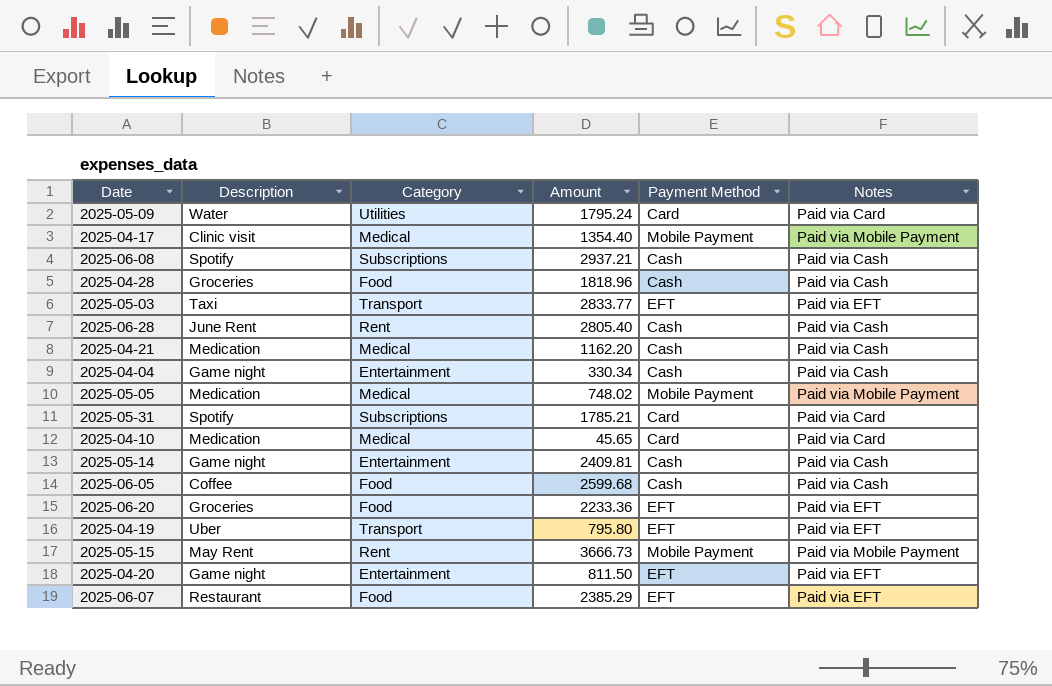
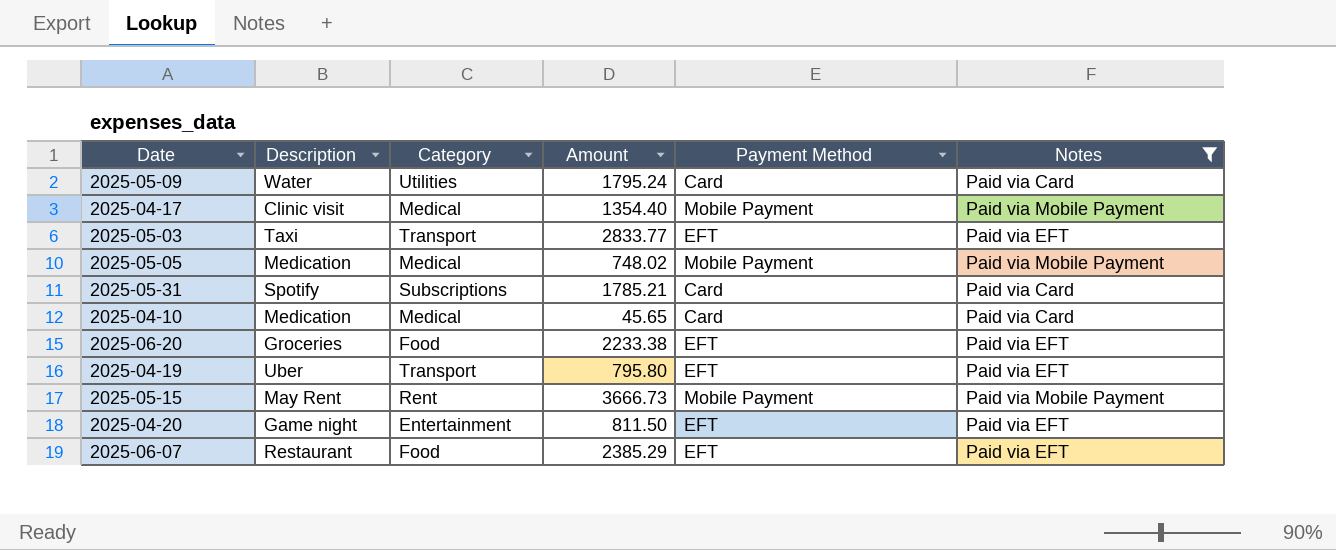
filter: none -> Notes != Paid via Cash
2025-06-20 | Amount: 2233.36 -> 2233.38

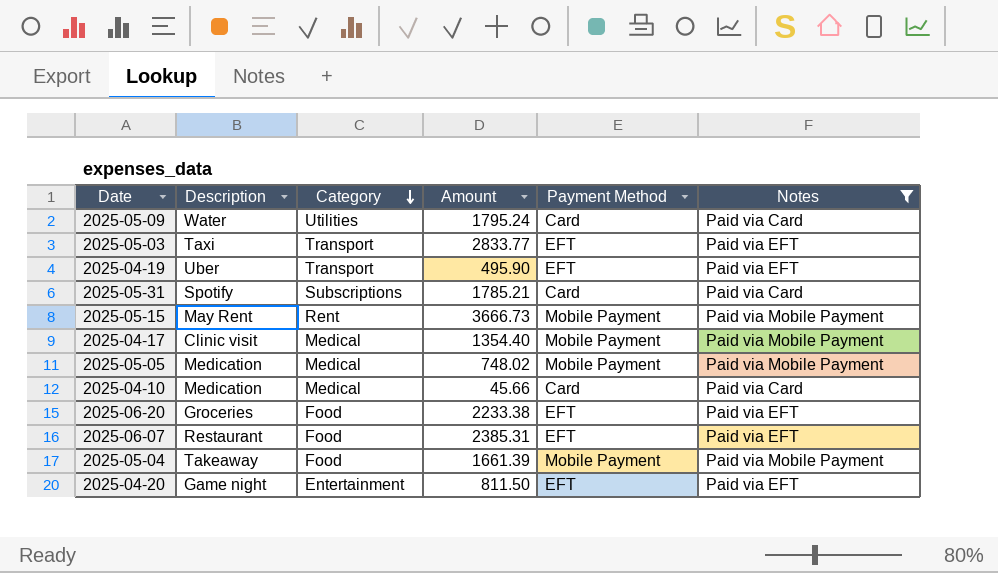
row order: none -> Category descending
2025-04-19 | Amount: 795.80 -> 495.90
2025-04-10 | Amount: 45.65 -> 45.66
2025-06-07 | Amount: 2385.29 -> 2385.31
row 2025-05-04: none -> Takeaway | Food | 1661.39 | Mobile Payment | Paid via Mobile Payment

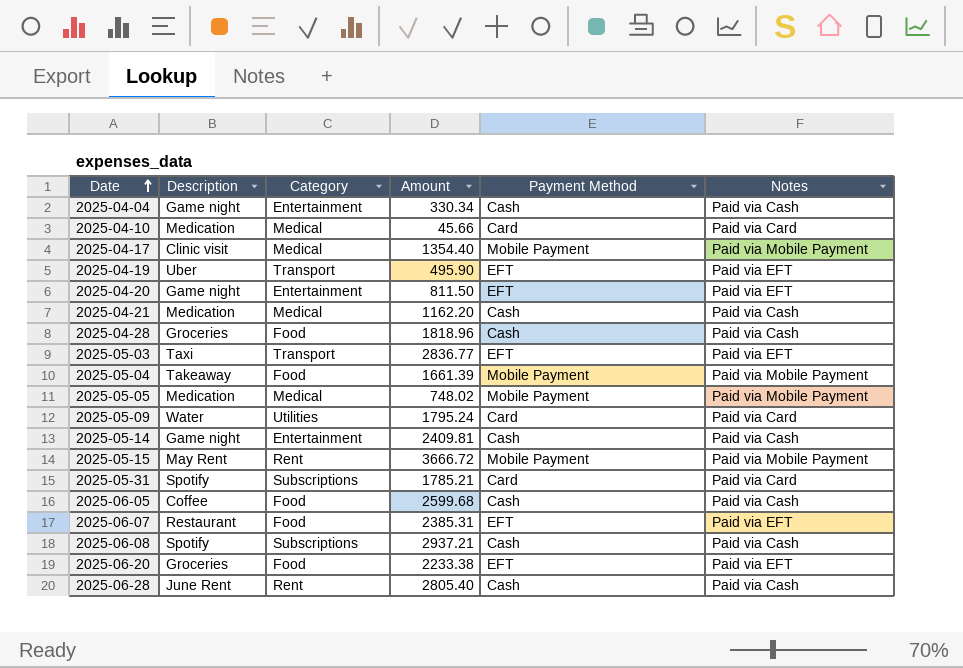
filter: Notes != Paid via Cash -> none
row order: Category descending -> Date ascending
2025-05-03 | Amount: 2833.77 -> 2836.77
2025-05-15 | Amount: 3666.73 -> 3666.72

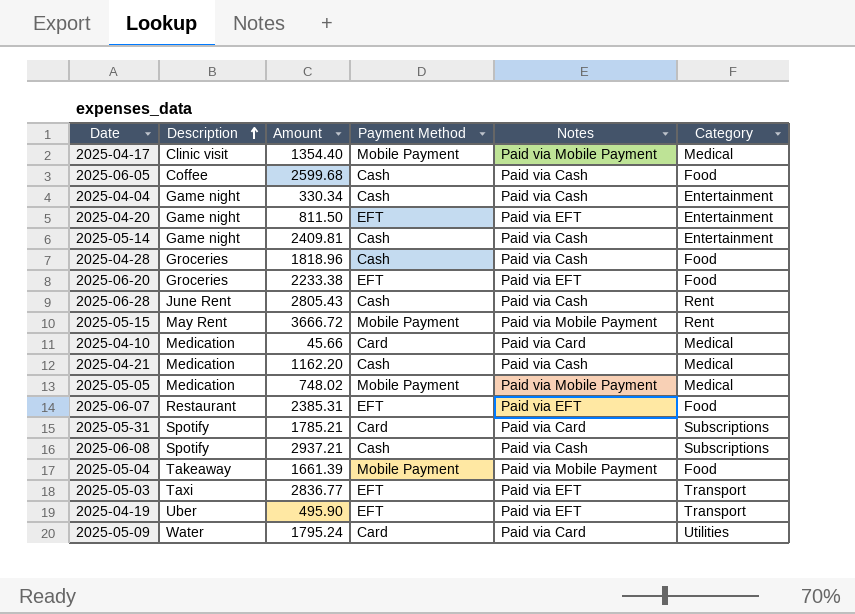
row order: Date ascending -> Description ascending
column Category | position: 3 -> 6
2025-06-28 | Amount: 2805.40 -> 2805.43

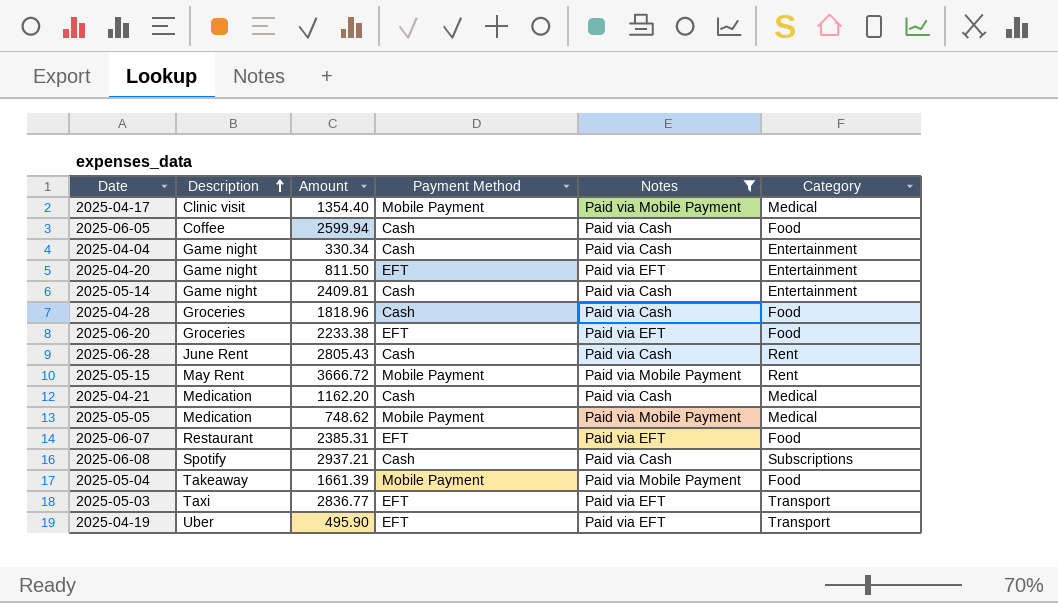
filter: none -> Notes != Paid via Card
2025-06-05 | Amount: 2599.68 -> 2599.94
2025-05-05 | Amount: 748.02 -> 748.62

